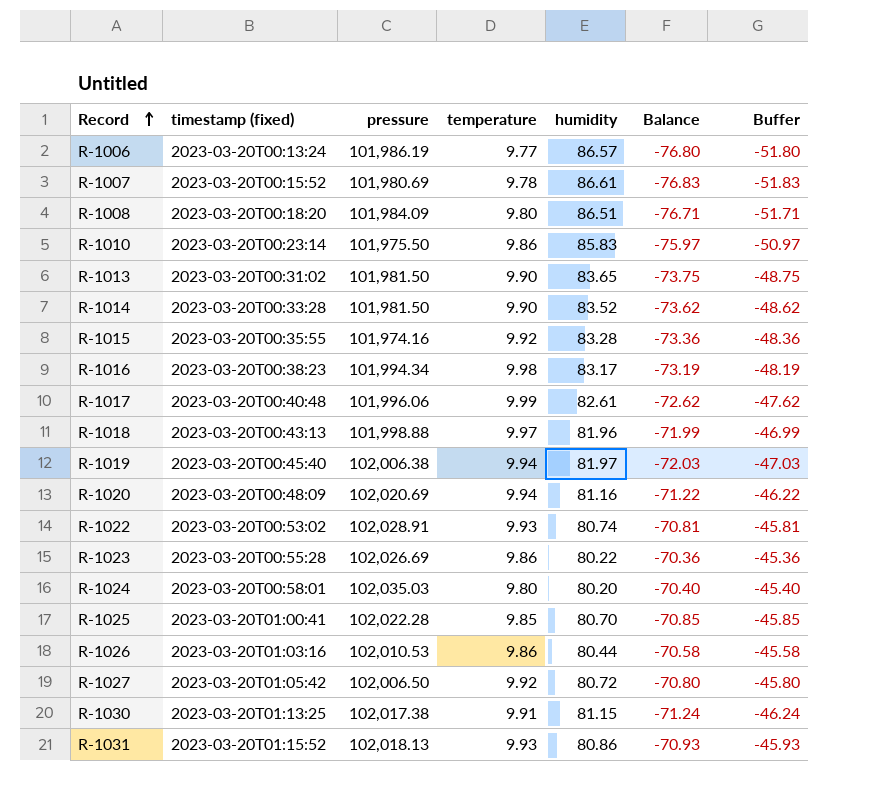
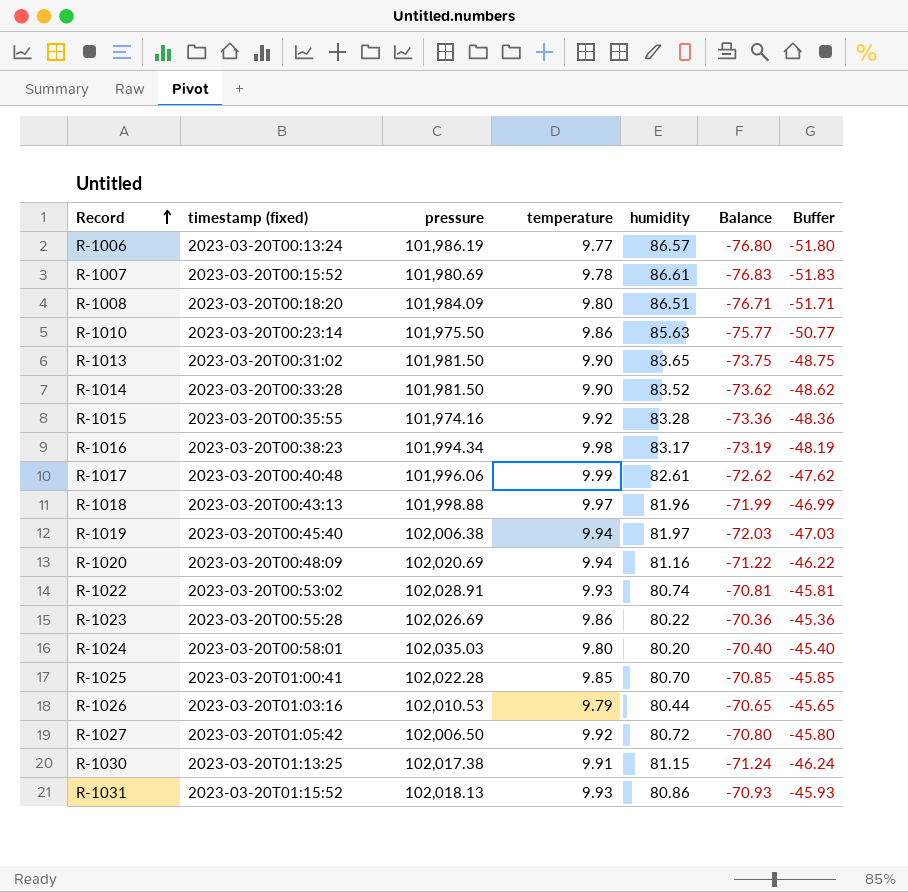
R-1010 | humidity: 85.83 -> 85.63
R-1010 | Balance: -75.97 -> -75.77
R-1010 | Buffer: -50.97 -> -50.77
R-1026 | temperature: 9.86 -> 9.79
R-1026 | Balance: -70.58 -> -70.65
R-1026 | Buffer: -45.58 -> -45.65

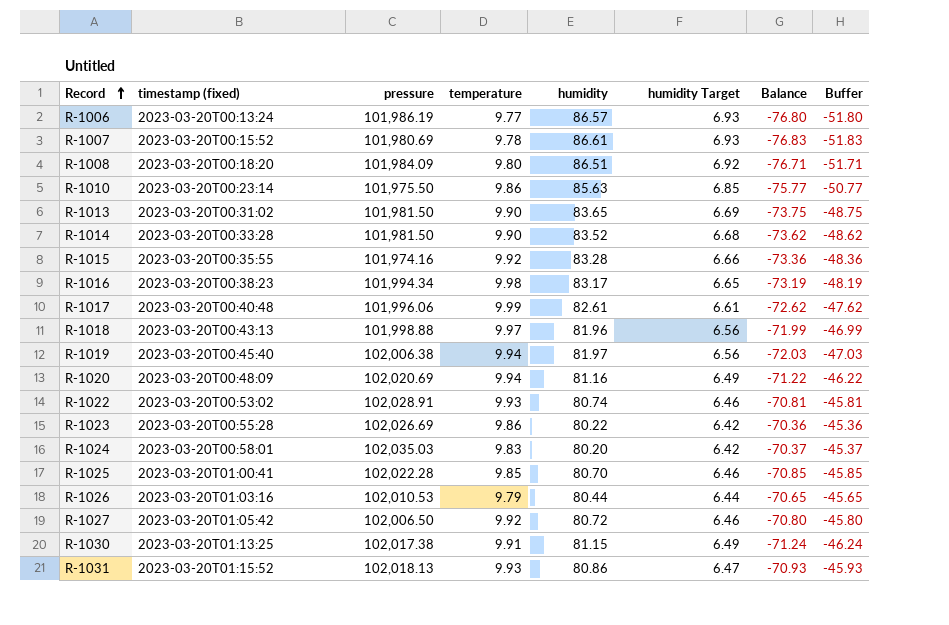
column humidity Target | formula: none -> [humidity] * 0.08
R-1024 | temperature: 9.80 -> 9.83
R-1024 | Balance: -70.40 -> -70.37
R-1024 | Buffer: -45.40 -> -45.37

